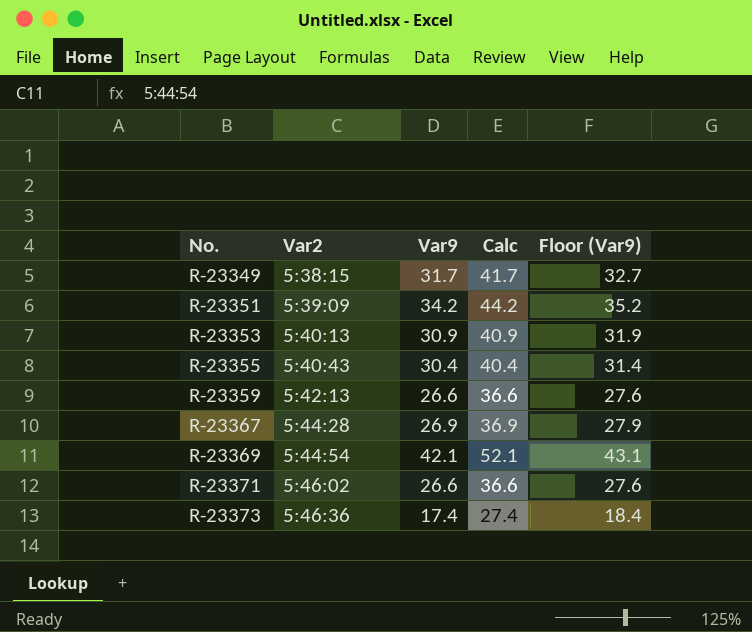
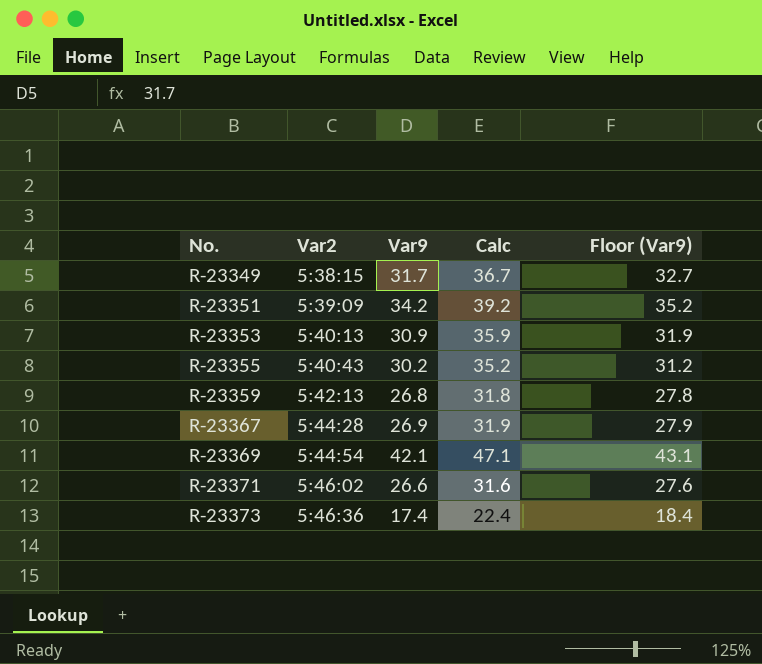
column Calc | formula: [Var9] + 10 -> [Var9] + 5
R-23355 | Var9: 30.4 -> 30.2
R-23355 | Floor (Var9): 31.4 -> 31.2
R-23359 | Var9: 26.6 -> 26.8
R-23359 | Floor (Var9): 27.6 -> 27.8

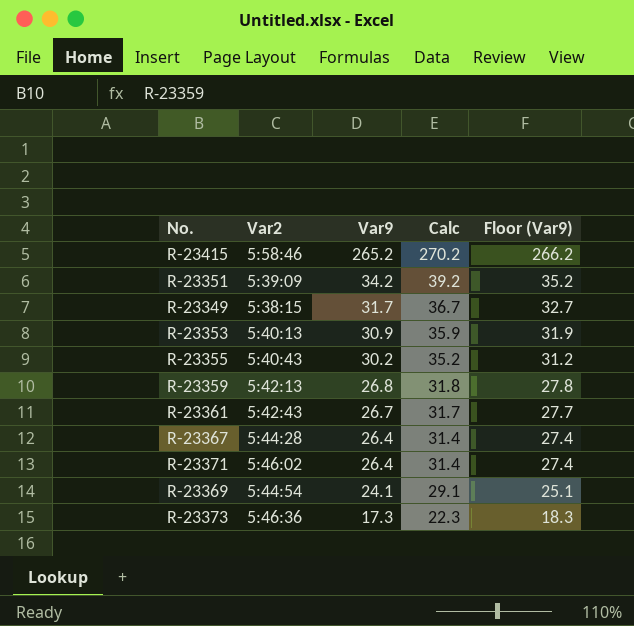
row order: No. ascending -> Var9 descending
row R-23415: none -> 5:58:46 | 265.2 | 270.2 | 266.2
row R-23361: none -> 5:42:43 | 26.7 | 31.7 | 27.7
R-23367 | Var9: 26.9 -> 26.4
R-23367 | Calc: 31.9 -> 31.4
R-23367 | Floor (Var9): 27.9 -> 27.4
R-23371 | Var9: 26.6 -> 26.4
R-23371 | Calc: 31.6 -> 31.4
R-23371 | Floor (Var9): 27.6 -> 27.4
R-23369 | Var9: 42.1 -> 24.1
R-23369 | Calc: 47.1 -> 29.1
R-23369 | Floor (Var9): 43.1 -> 25.1
R-23373 | Var9: 17.4 -> 17.3
R-23373 | Calc: 22.4 -> 22.3
R-23373 | Floor (Var9): 18.4 -> 18.3

